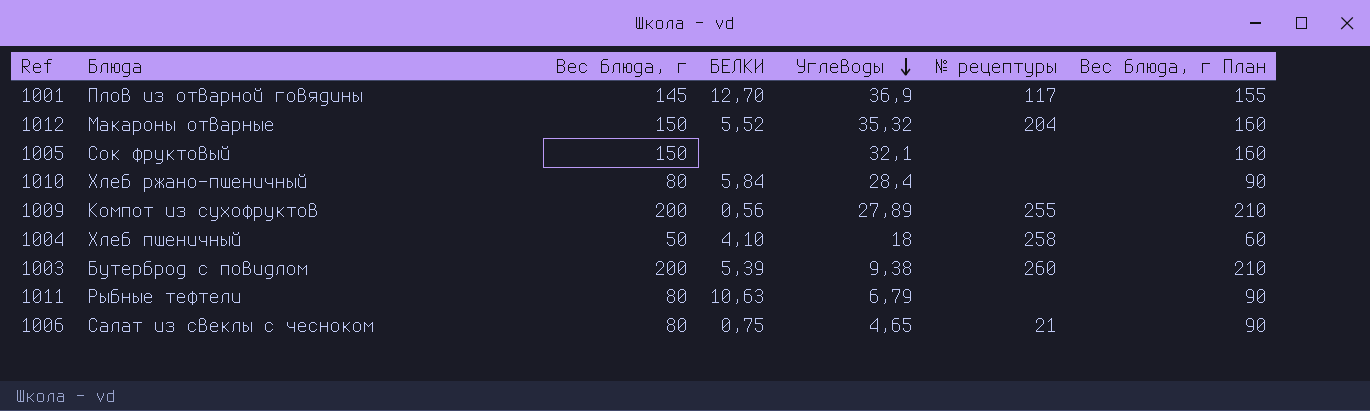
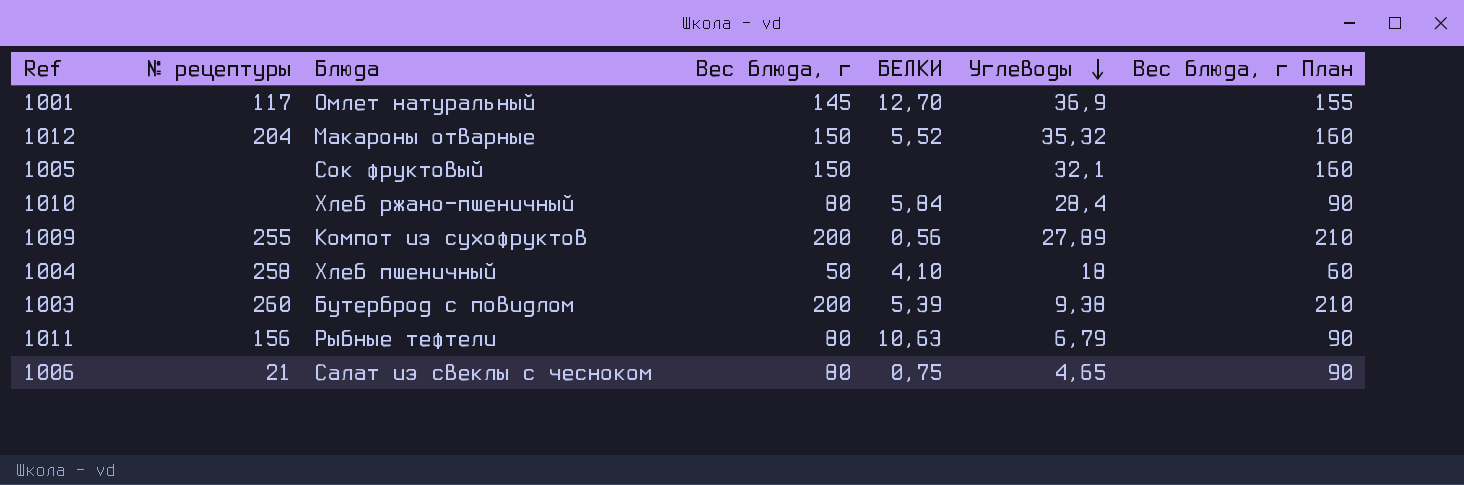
column № рецептуры | position: 6 -> 2
1001 | Блюда: Плов из отварной говядины -> Омлет натуральный
1011 | № рецептуры: none -> 156

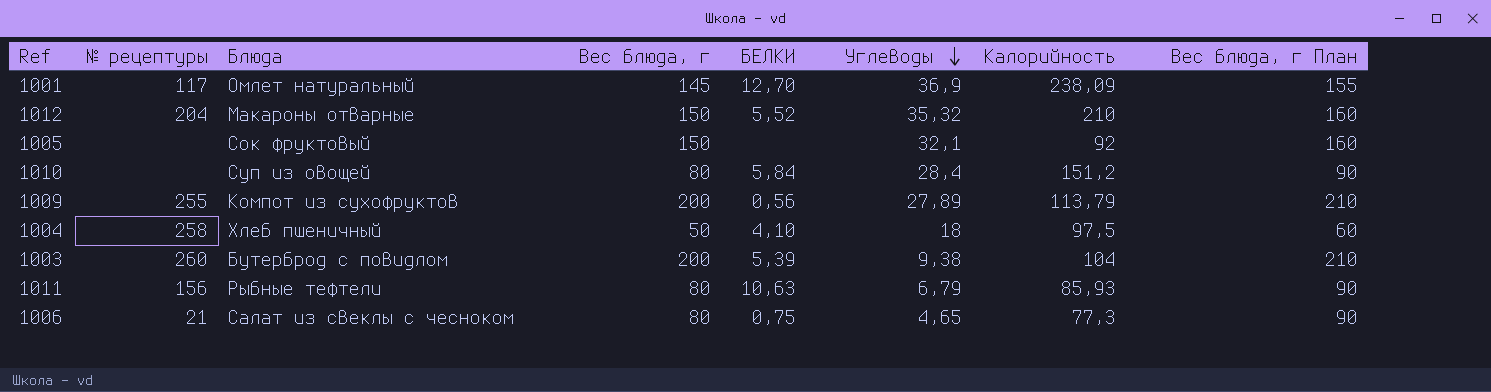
column Калорийность | position: none -> 7
1010 | Блюда: Хлеб ржано-пшеничный -> Суп из овощей

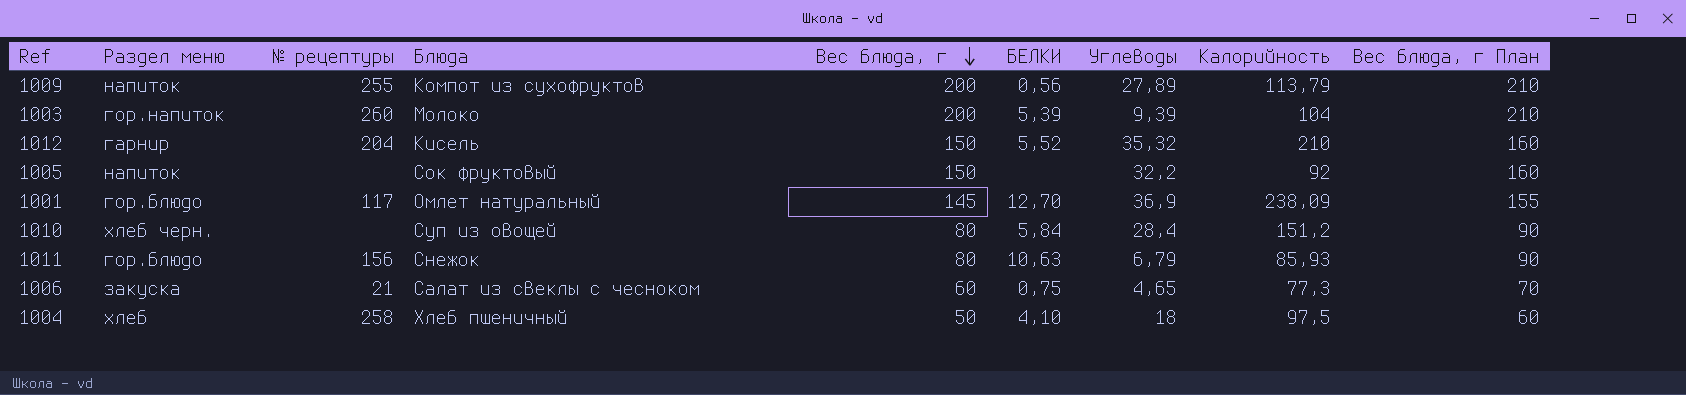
row order: Углеводы descending -> Вес блюда, г descending
column Раздел меню | position: none -> 2
1003 | Блюда: Бутерброд с повидлом -> Молоко
1003 | Углеводы: 9,38 -> 9,39
1012 | Блюда: Макароны отварные -> Кисель
1005 | Углеводы: 32,1 -> 32,2
1011 | Блюда: Рыбные тефтели -> Снежок
1006 | Вес блюда, г: 80 -> 60
1006 | Вес блюда, г План: 90 -> 70

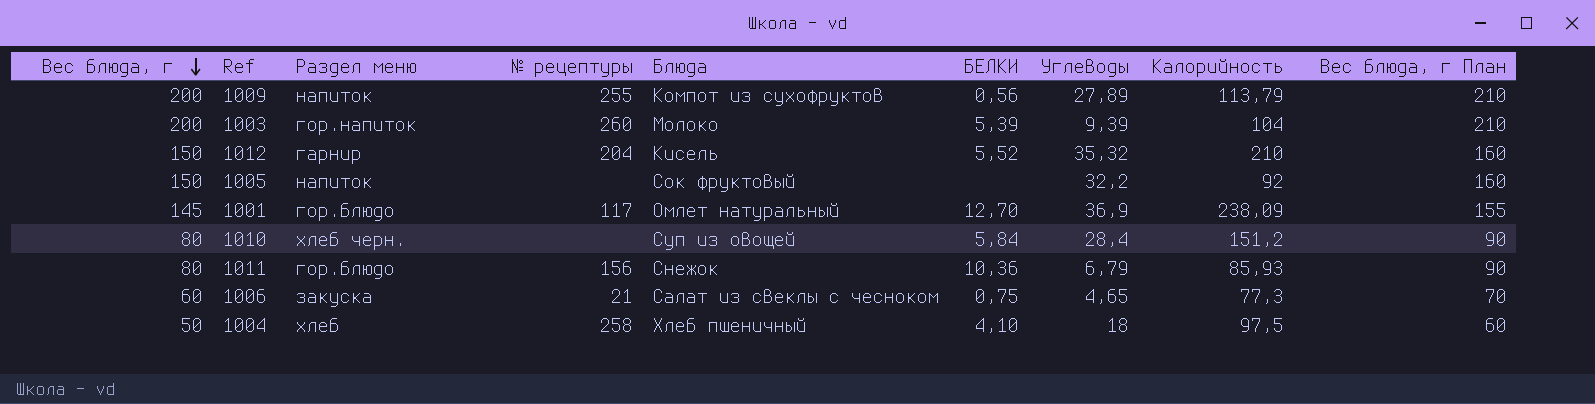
column Вес блюда, г | position: 5 -> 1
1011 | БЕЛКИ: 10,63 -> 10,36

